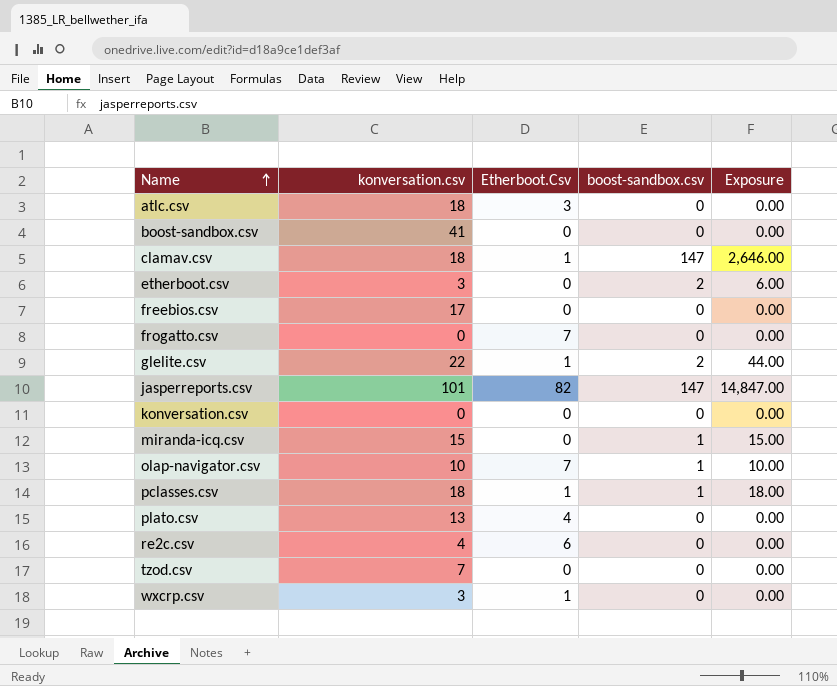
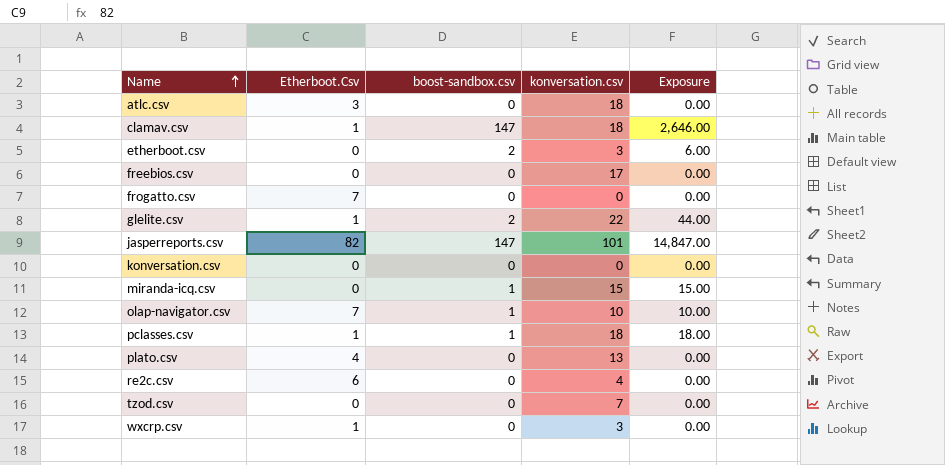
column konversation.csv | position: 2 -> 4
row boost-sandbox.csv: 41 | 0 | 0 | 0.00 -> none

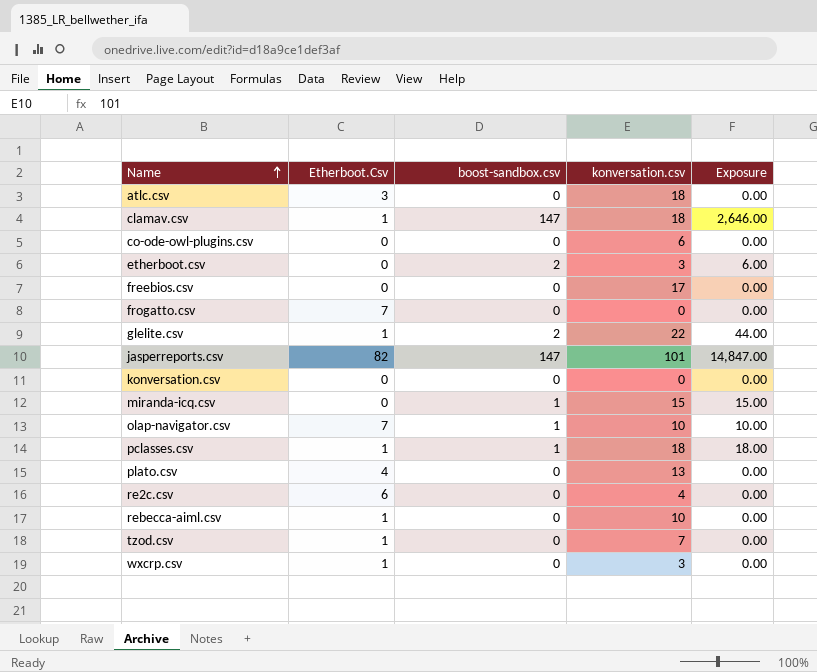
row co-ode-owl-plugins.csv: none -> 0 | 0 | 6 | 0.00
row rebecca-aiml.csv: none -> 1 | 0 | 10 | 0.00
tzod.csv | Etherboot.Csv: 0 -> 1

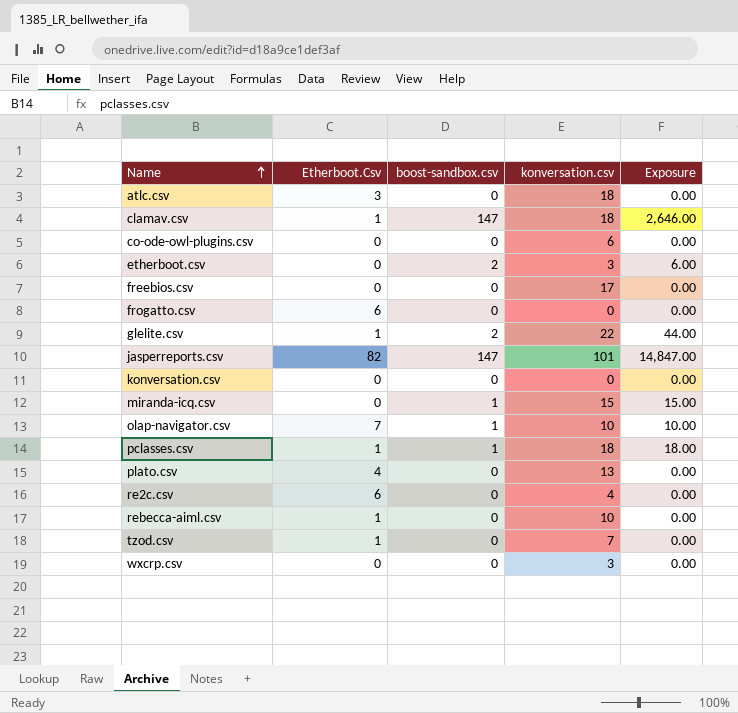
frogatto.csv | Etherboot.Csv: 7 -> 6
wxcrp.csv | Etherboot.Csv: 1 -> 0

